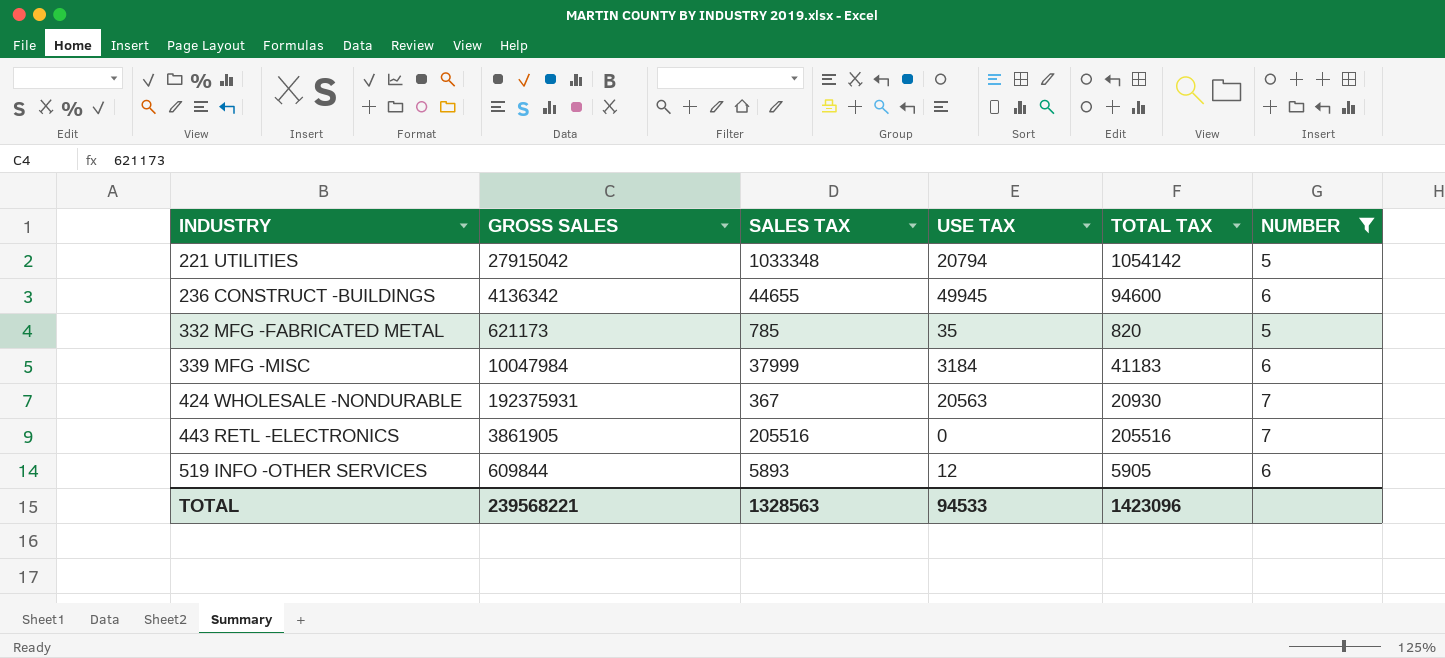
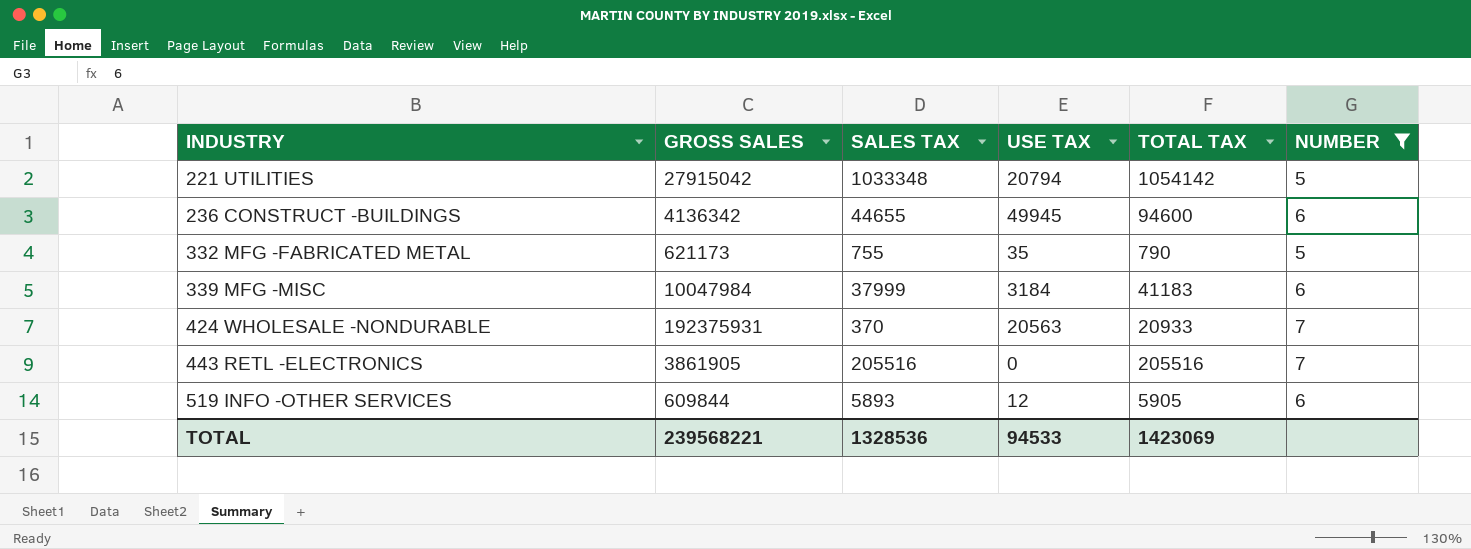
332 MFG -FABRICATED METAL | SALES TAX: 785 -> 755
332 MFG -FABRICATED METAL | TOTAL TAX: 820 -> 790
424 WHOLESALE -NONDURABLE | SALES TAX: 367 -> 370
424 WHOLESALE -NONDURABLE | TOTAL TAX: 20930 -> 20933
TOTAL | SALES TAX: 1328563 -> 1328536
TOTAL | TOTAL TAX: 1423096 -> 1423069

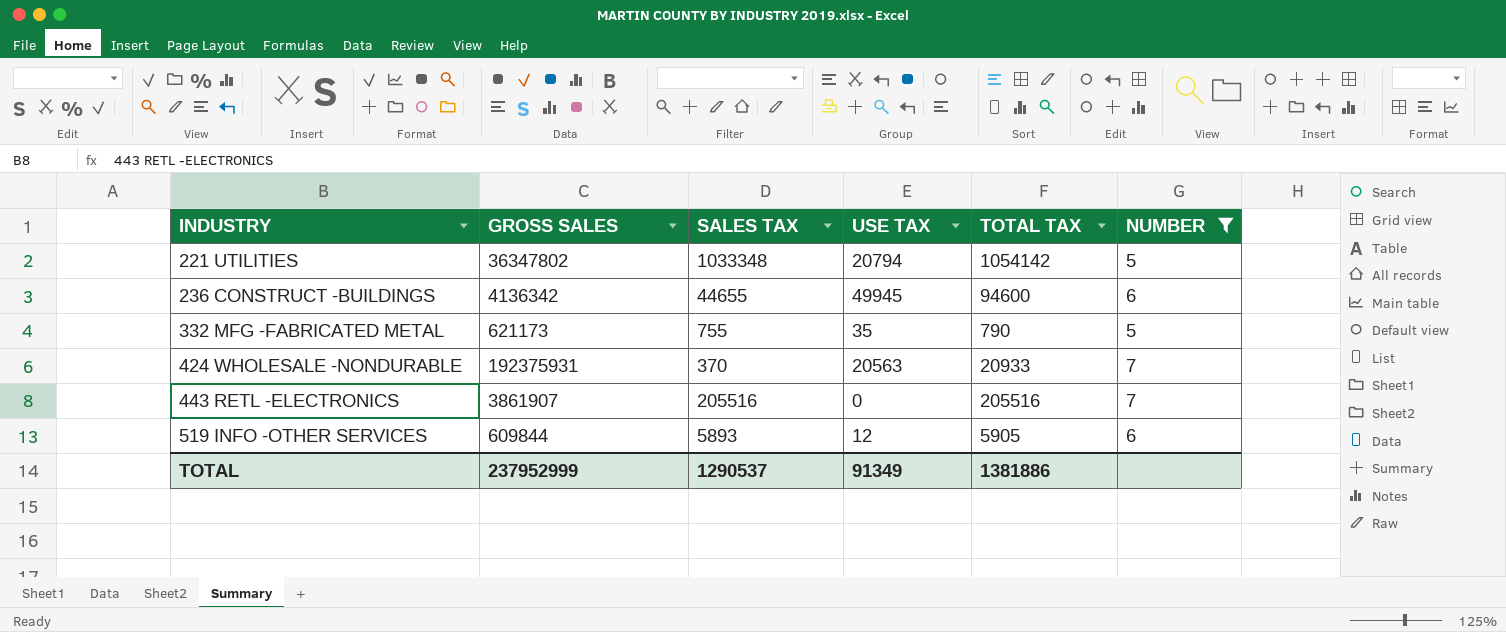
row 339 MFG -MISC: 10047984 | 37999 | 3184 | 41183 | 6 -> none
221 UTILITIES | GROSS SALES: 27915042 -> 36347802
443 RETL -ELECTRONICS | GROSS SALES: 3861905 -> 3861907
TOTAL | GROSS SALES: 239568221 -> 237952999
TOTAL | SALES TAX: 1328536 -> 1290537
TOTAL | USE TAX: 94533 -> 91349
TOTAL | TOTAL TAX: 1423069 -> 1381886

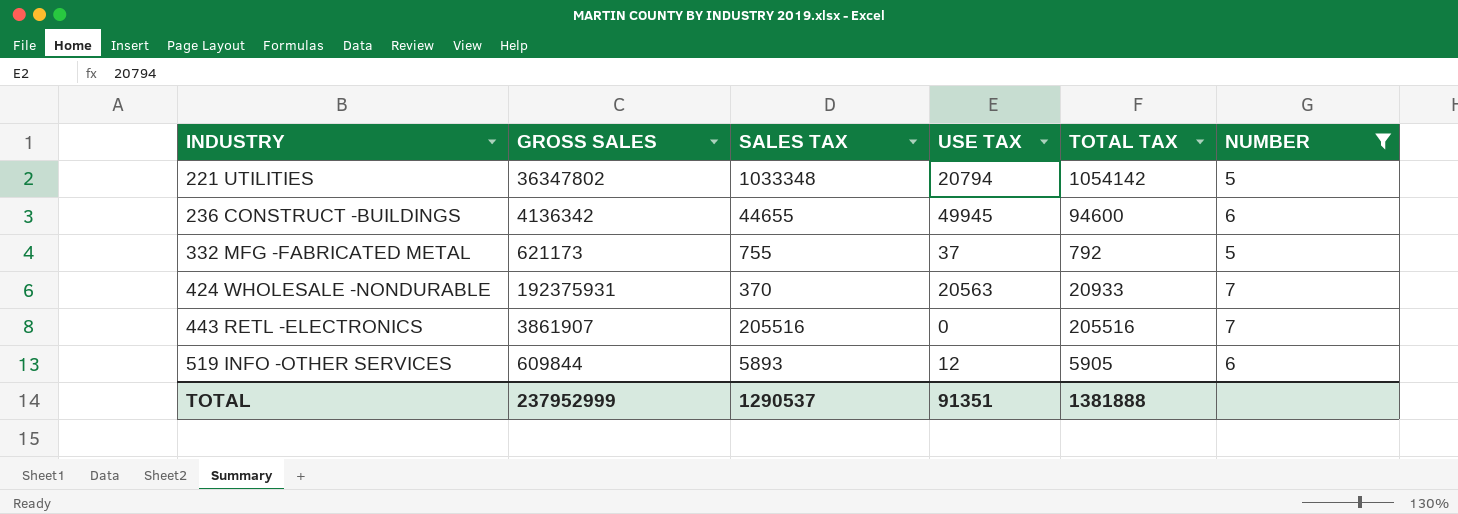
332 MFG -FABRICATED METAL | USE TAX: 35 -> 37
332 MFG -FABRICATED METAL | TOTAL TAX: 790 -> 792
TOTAL | USE TAX: 91349 -> 91351
TOTAL | TOTAL TAX: 1381886 -> 1381888

